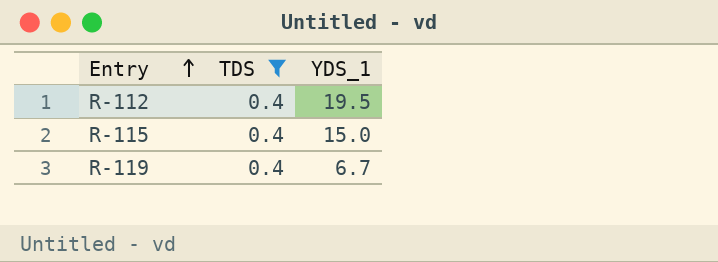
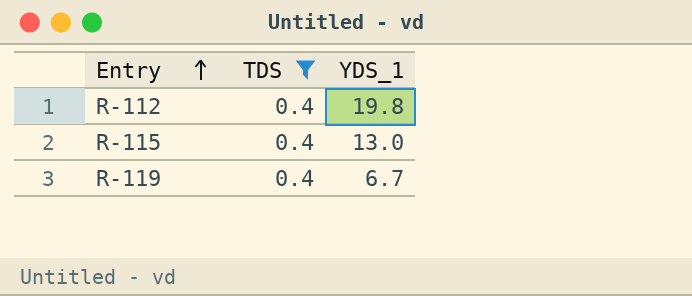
R-112 | YDS_1: 19.5 -> 19.8
R-115 | YDS_1: 15.0 -> 13.0

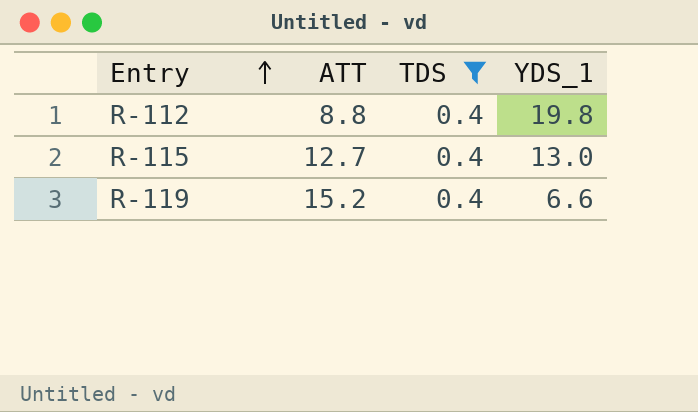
column ATT | position: none -> 2
R-119 | YDS_1: 6.7 -> 6.6

